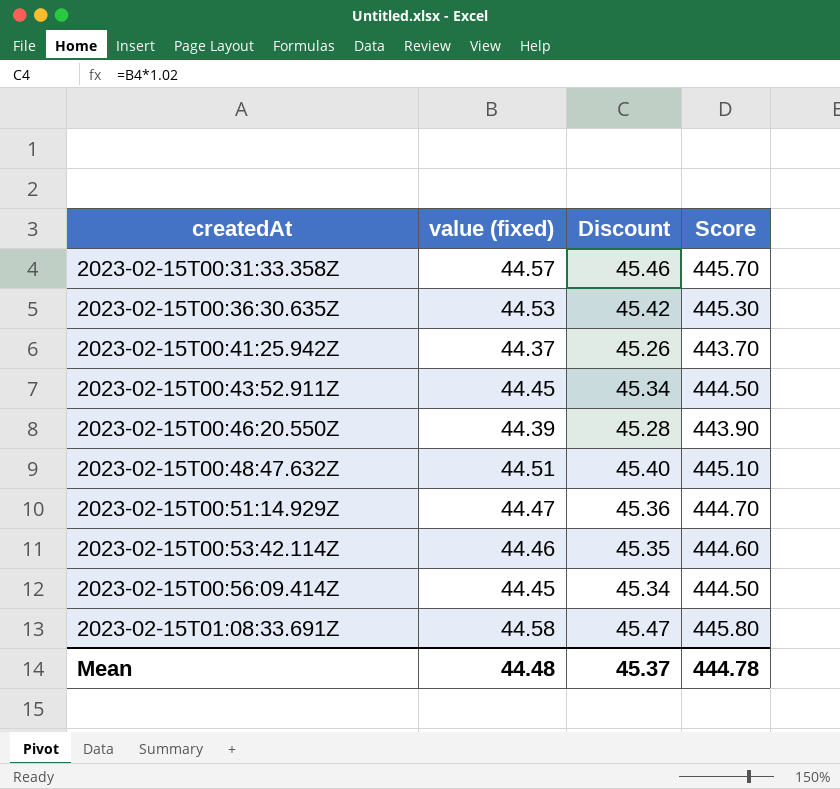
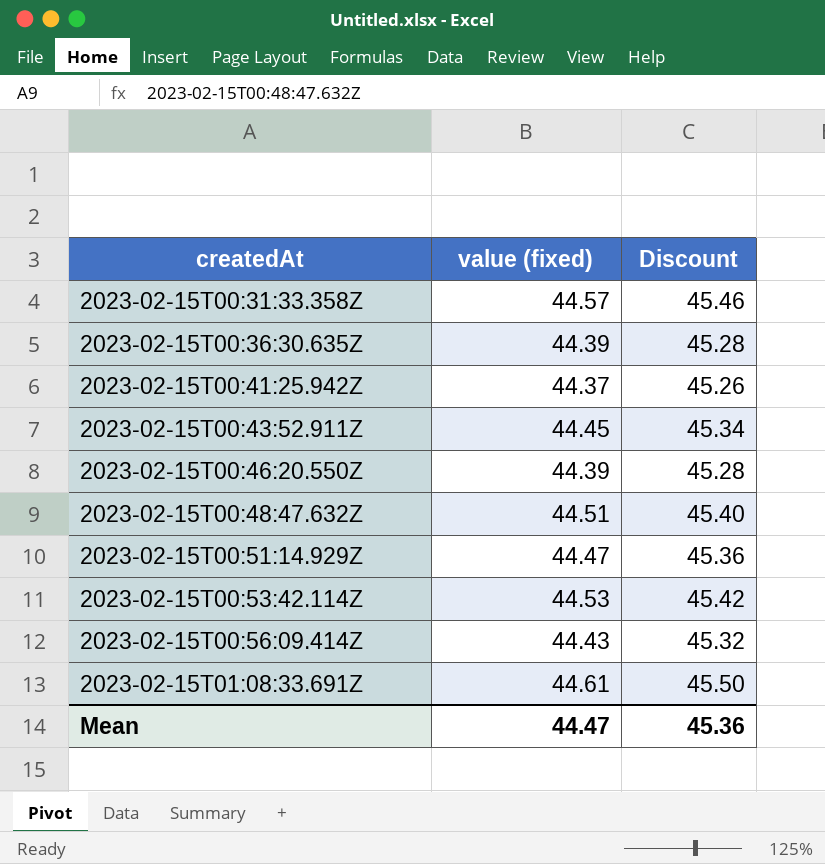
column Score | formula: [value (fixed)] * 10 -> none
2023-02-15T00:36:30.635Z | value (fixed): 44.53 -> 44.39
2023-02-15T00:36:30.635Z | Discount: 45.42 -> 45.28
2023-02-15T00:53:42.114Z | value (fixed): 44.46 -> 44.53
2023-02-15T00:53:42.114Z | Discount: 45.35 -> 45.42
2023-02-15T00:56:09.414Z | value (fixed): 44.45 -> 44.43
2023-02-15T00:56:09.414Z | Discount: 45.34 -> 45.32
2023-02-15T01:08:33.691Z | value (fixed): 44.58 -> 44.61
2023-02-15T01:08:33.691Z | Discount: 45.47 -> 45.50
Mean | value (fixed): 44.48 -> 44.47
Mean | Discount: 45.37 -> 45.36

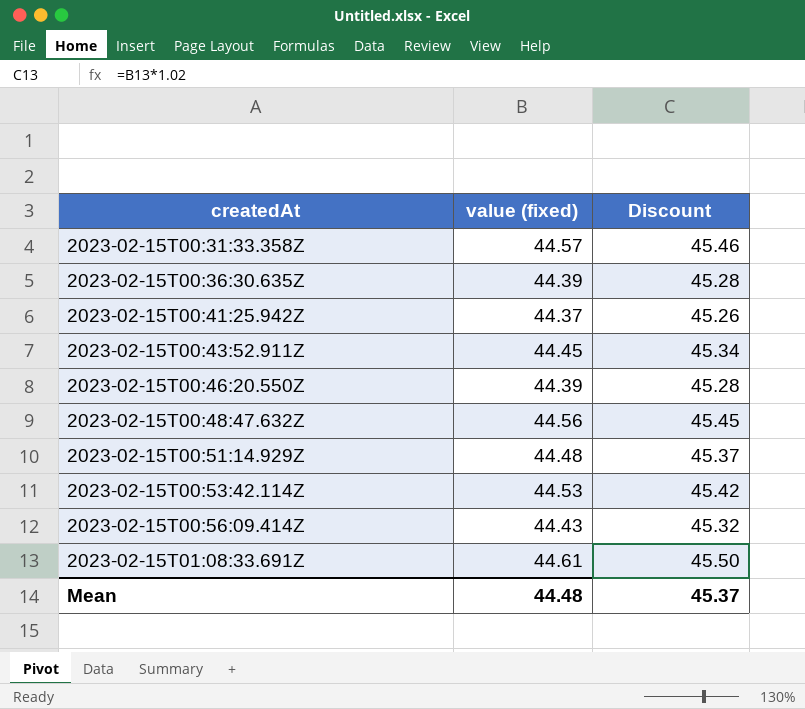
2023-02-15T00:48:47.632Z | value (fixed): 44.51 -> 44.56
2023-02-15T00:48:47.632Z | Discount: 45.40 -> 45.45
2023-02-15T00:51:14.929Z | value (fixed): 44.47 -> 44.48
2023-02-15T00:51:14.929Z | Discount: 45.36 -> 45.37
Mean | value (fixed): 44.47 -> 44.48
Mean | Discount: 45.36 -> 45.37

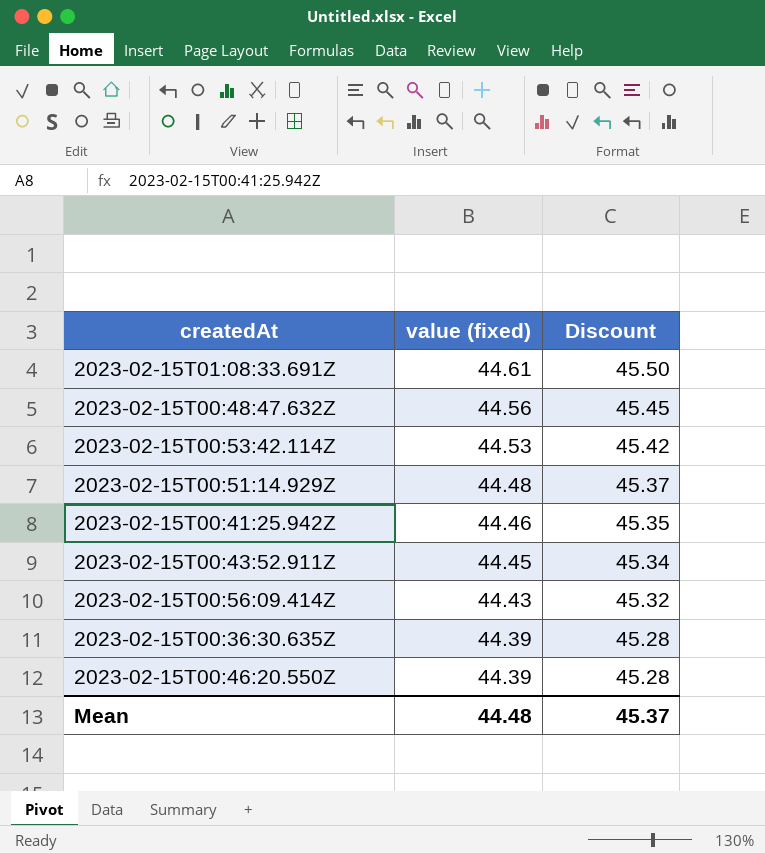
row order: createdAt ascending -> value (fixed) descending
row 2023-02-15T00:31:33.358Z: 44.57 | 45.46 -> none
2023-02-15T00:41:25.942Z | value (fixed): 44.37 -> 44.46
2023-02-15T00:41:25.942Z | Discount: 45.26 -> 45.35

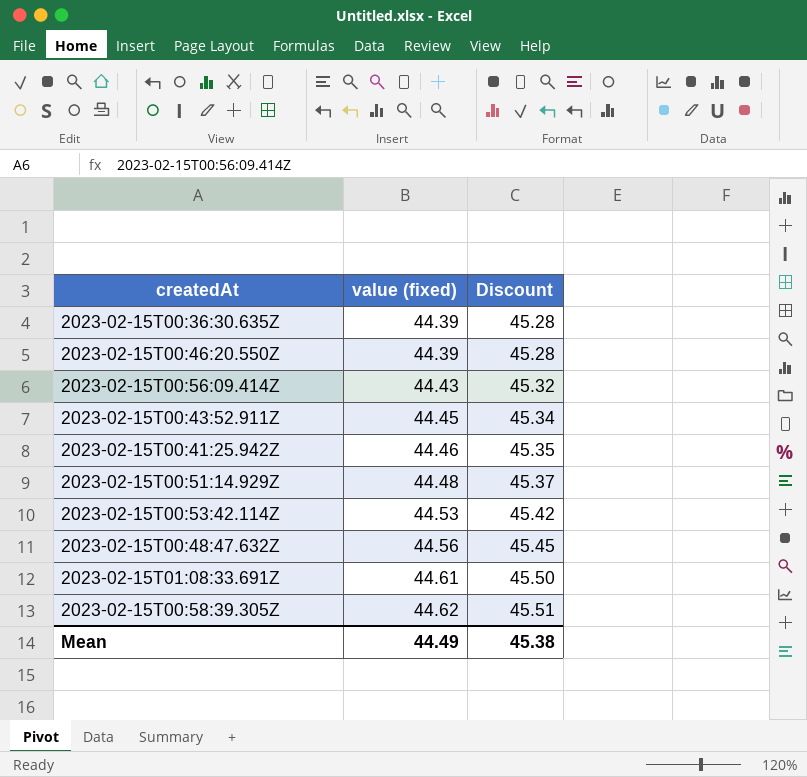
row order: value (fixed) descending -> value (fixed) ascending
row 2023-02-15T00:58:39.305Z: none -> 44.62 | 45.51
Mean | value (fixed): 44.48 -> 44.49
Mean | Discount: 45.37 -> 45.38

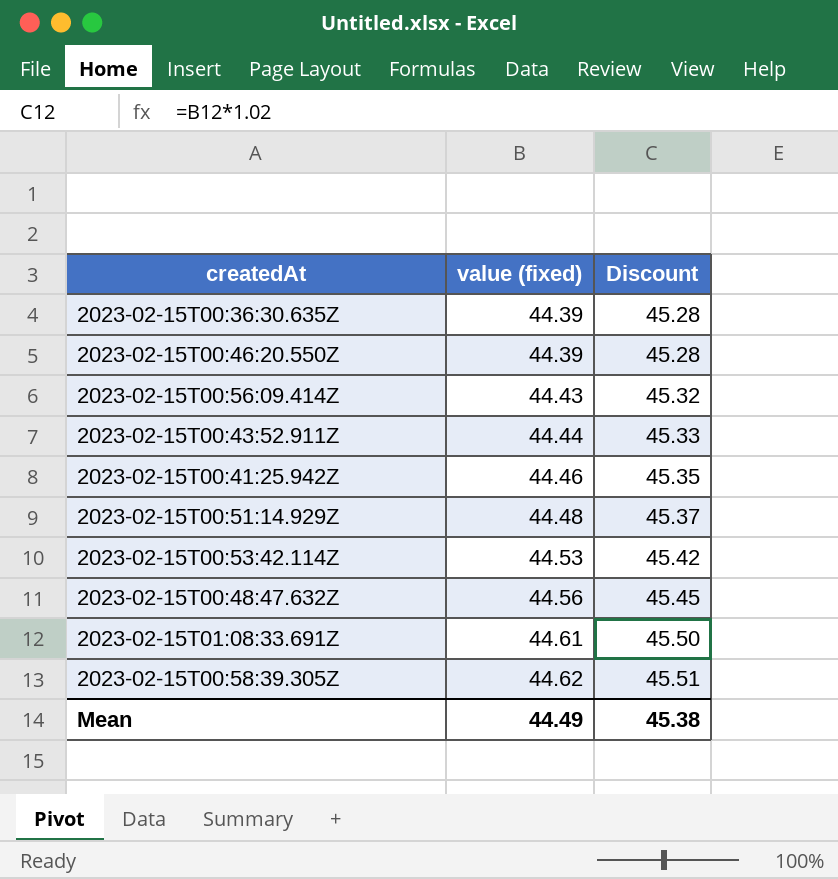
2023-02-15T00:43:52.911Z | value (fixed): 44.45 -> 44.44
2023-02-15T00:43:52.911Z | Discount: 45.34 -> 45.33

